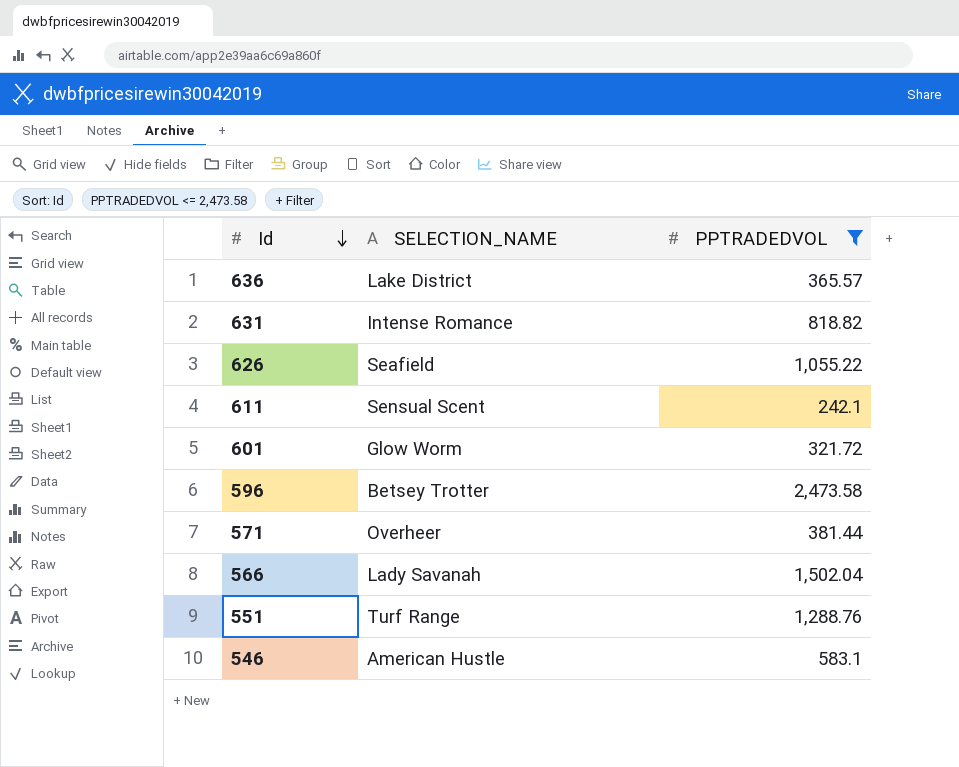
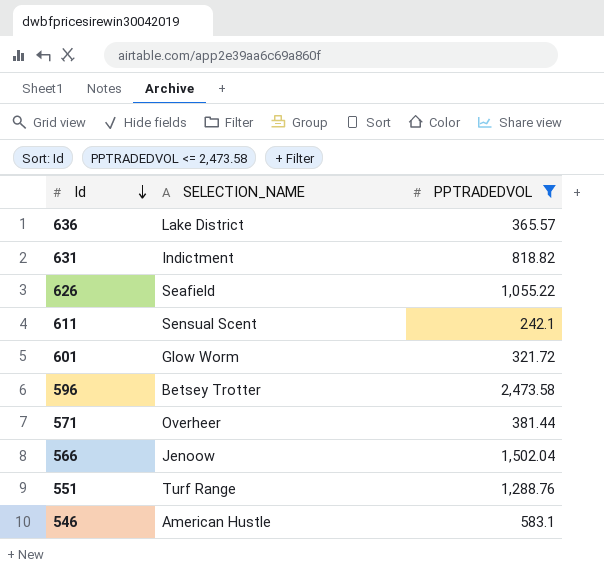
631 | SELECTION_NAME: Intense Romance -> Indictment
566 | SELECTION_NAME: Lady Savanah -> Jenoow

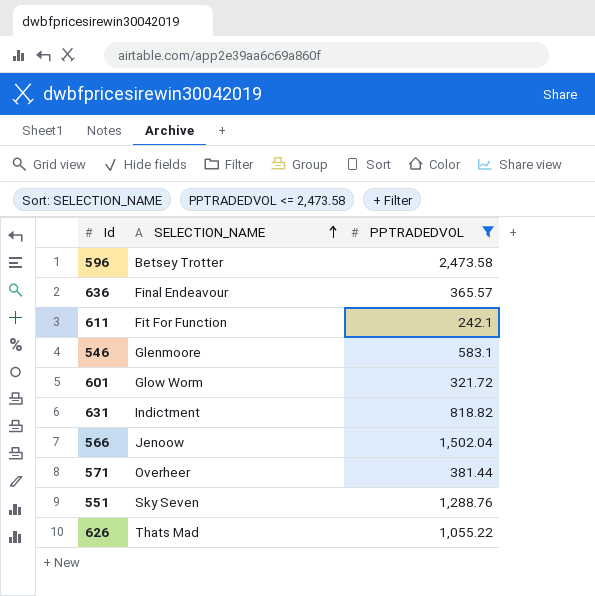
row order: Id descending -> SELECTION_NAME ascending
636 | SELECTION_NAME: Lake District -> Final Endeavour
611 | SELECTION_NAME: Sensual Scent -> Fit For Function
546 | SELECTION_NAME: American Hustle -> Glenmoore
551 | SELECTION_NAME: Turf Range -> Sky Seven
626 | SELECTION_NAME: Seafield -> Thats Mad

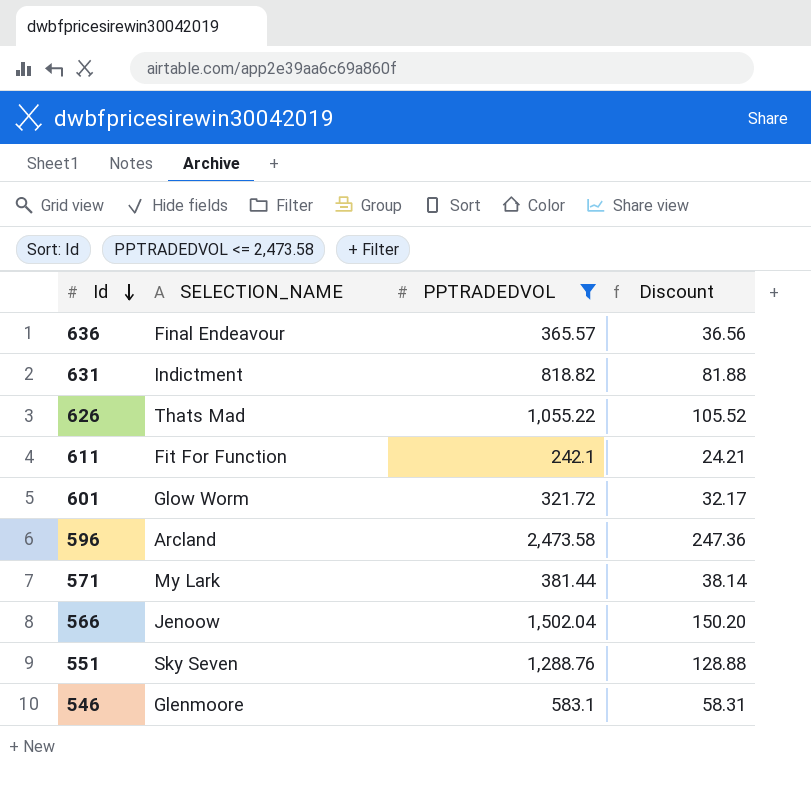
row order: SELECTION_NAME ascending -> Id descending
column Discount | formula: none -> [PPTRADEDVOL] * 0.1
596 | SELECTION_NAME: Betsey Trotter -> Arcland
571 | SELECTION_NAME: Overheer -> My Lark

